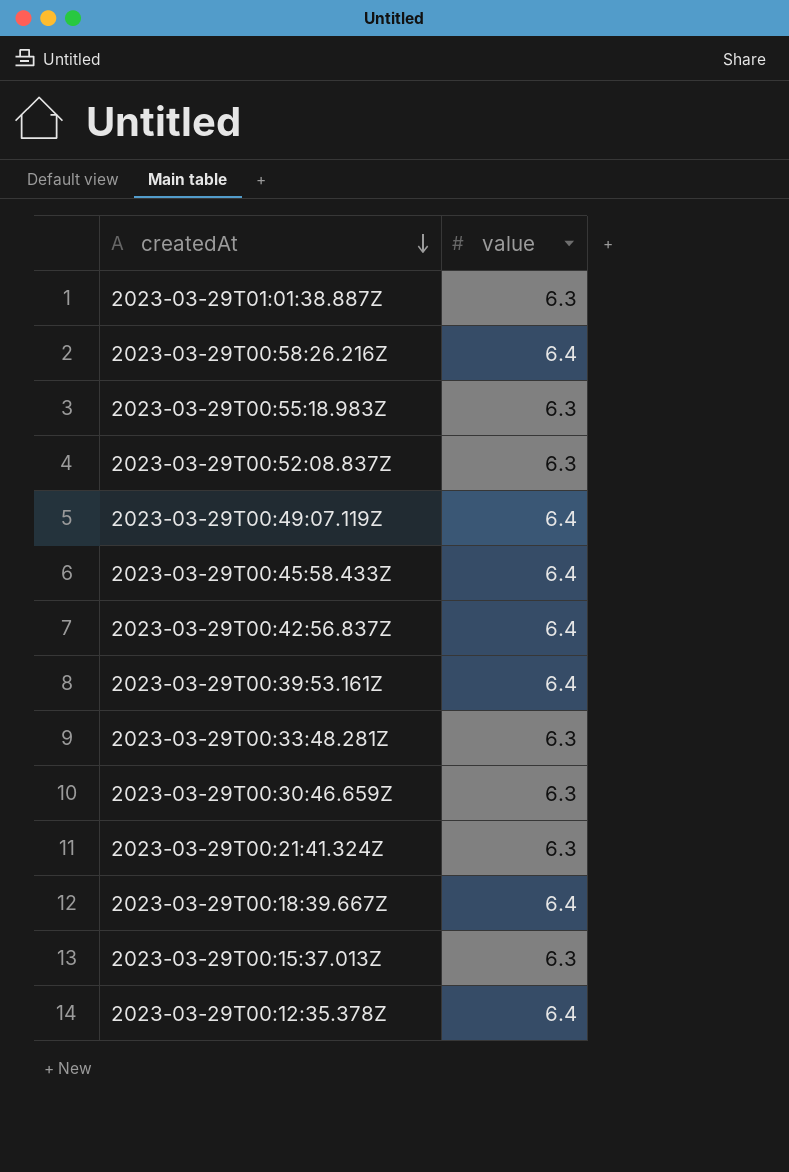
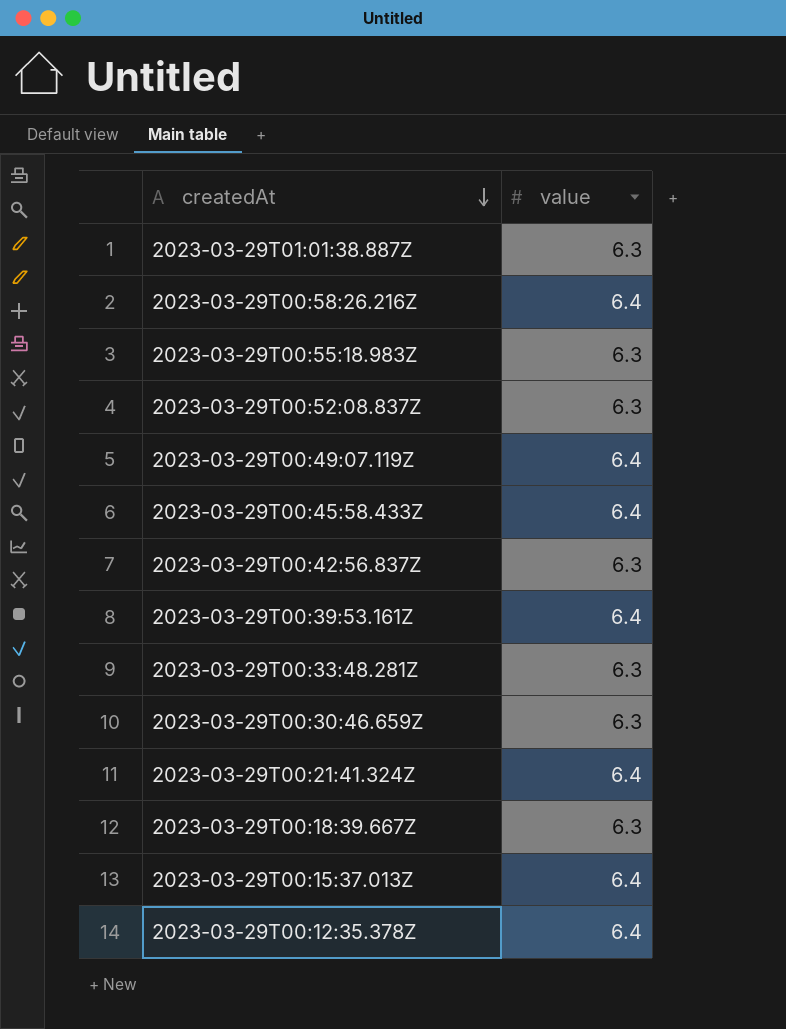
2023-03-29T00:42:56.837Z | value: 6.4 -> 6.3
2023-03-29T00:21:41.324Z | value: 6.3 -> 6.4
2023-03-29T00:18:39.667Z | value: 6.4 -> 6.3
2023-03-29T00:15:37.013Z | value: 6.3 -> 6.4

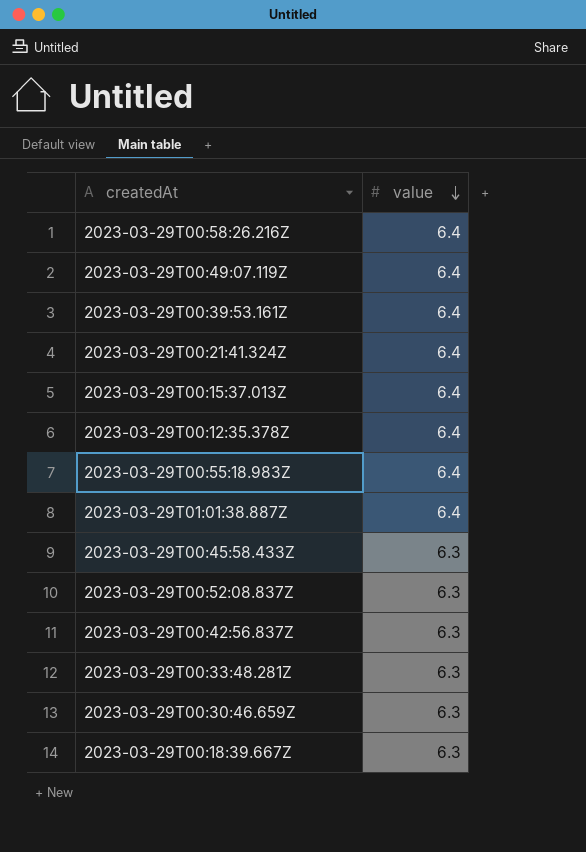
row order: createdAt descending -> value descending
2023-03-29T00:55:18.983Z | value: 6.3 -> 6.4
2023-03-29T01:01:38.887Z | value: 6.3 -> 6.4
2023-03-29T00:45:58.433Z | value: 6.4 -> 6.3

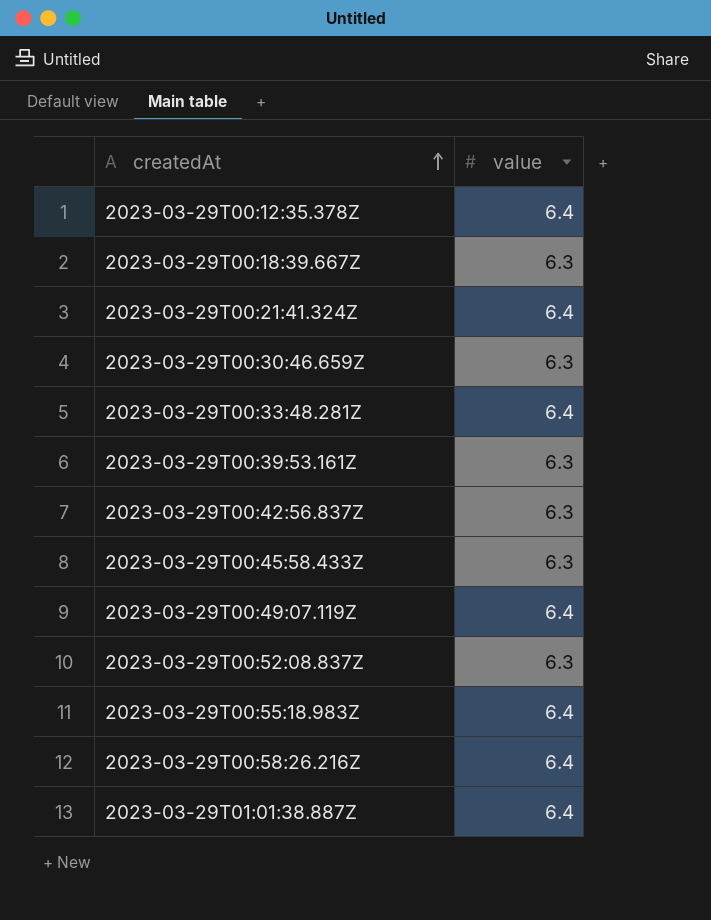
row order: value descending -> createdAt ascending
row 2023-03-29T00:15:37.013Z: 6.4 -> none
2023-03-29T00:33:48.281Z | value: 6.3 -> 6.4
2023-03-29T00:39:53.161Z | value: 6.4 -> 6.3

